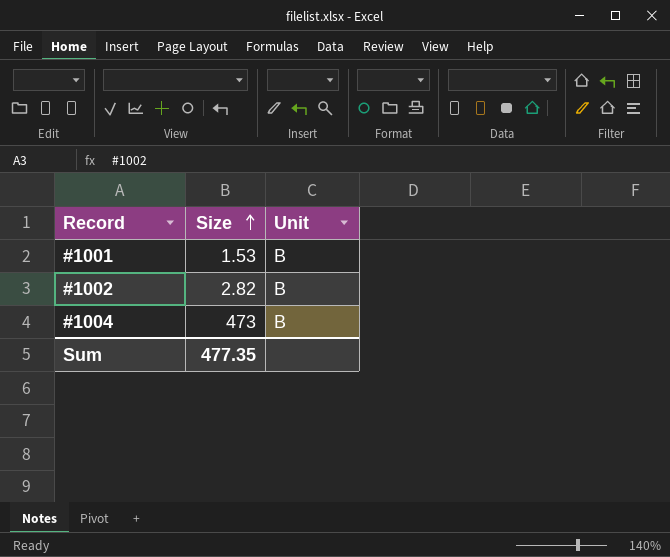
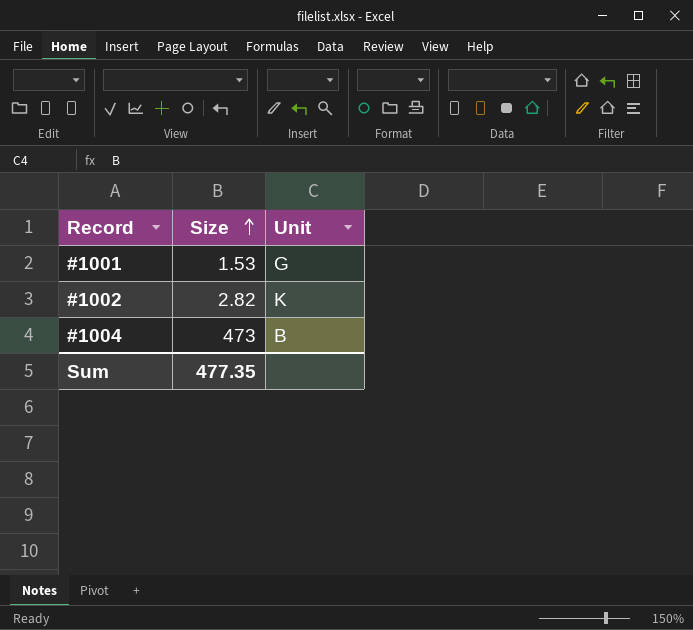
#1001 | Unit: B -> G
#1002 | Unit: B -> K

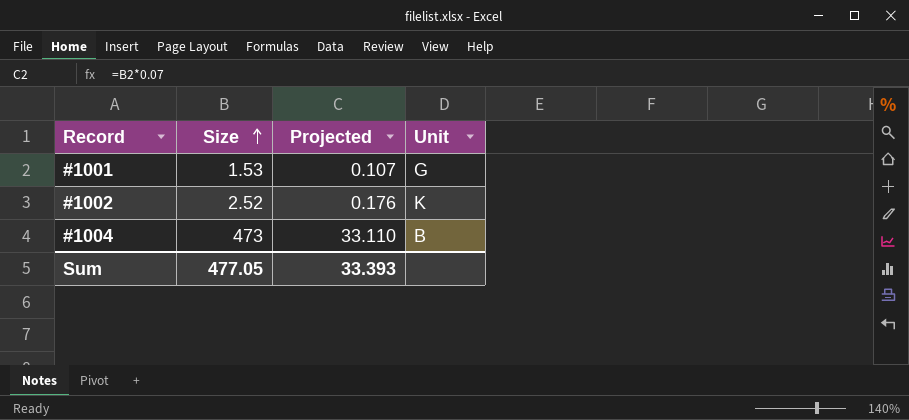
column Projected | formula: none -> [Size] * 0.07
#1002 | Size: 2.82 -> 2.52
Sum | Size: 477.35 -> 477.05

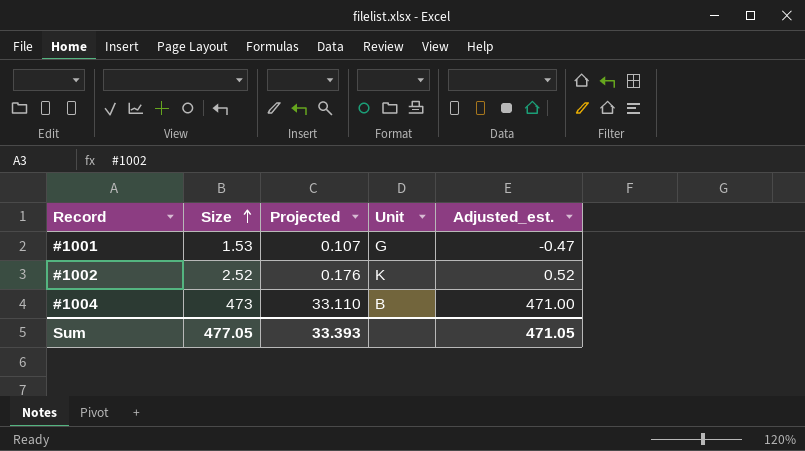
column Adjusted_est. | formula: none -> [Size] - 2

